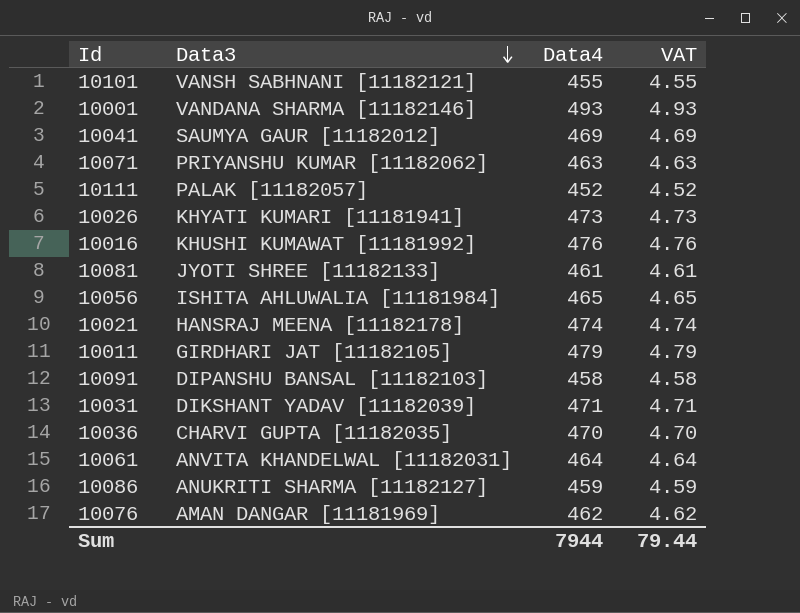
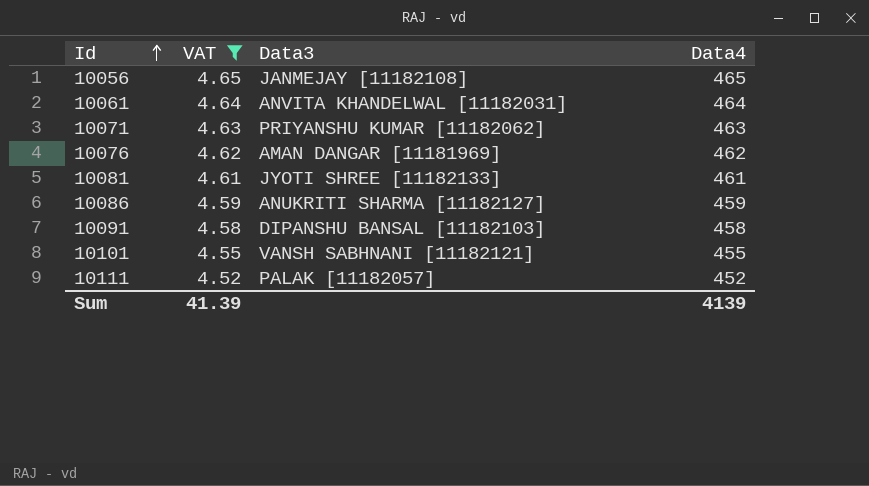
filter: none -> VAT <= 4.65
row order: Data3 descending -> Id ascending
column VAT | position: 4 -> 2
10056 | Data3: ISHITA AHLUWALIA [11181984] -> JANMEJAY [11182108]
Sum | VAT: 79.44 -> 41.39
Sum | Data4: 7944 -> 4139

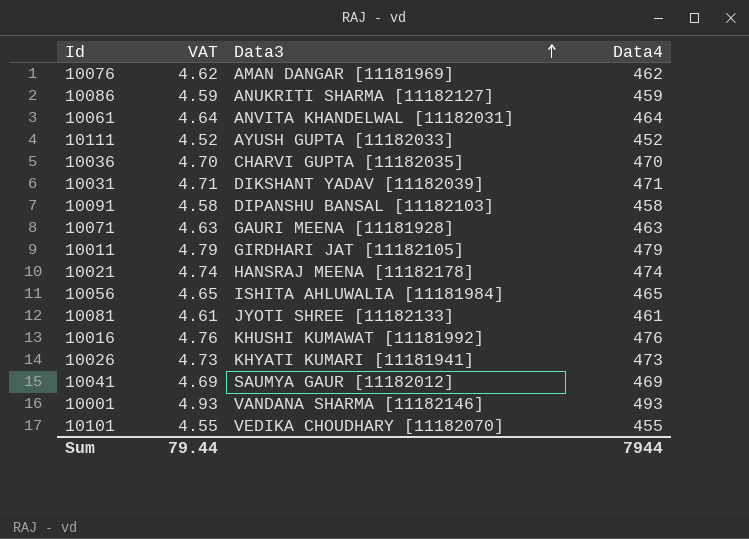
filter: VAT <= 4.65 -> none
row order: Id ascending -> Data3 ascending
10111 | Data3: PALAK [11182057] -> AYUSH GUPTA [11182033]
10071 | Data3: PRIYANSHU KUMAR [11182062] -> GAURI MEENA [11181928]
10056 | Data3: JANMEJAY [11182108] -> ISHITA AHLUWALIA [11181984]
10101 | Data3: VANSH SABHNANI [11182121] -> VEDIKA CHOUDHARY [11182070]
Sum | VAT: 41.39 -> 79.44
Sum | Data4: 4139 -> 7944

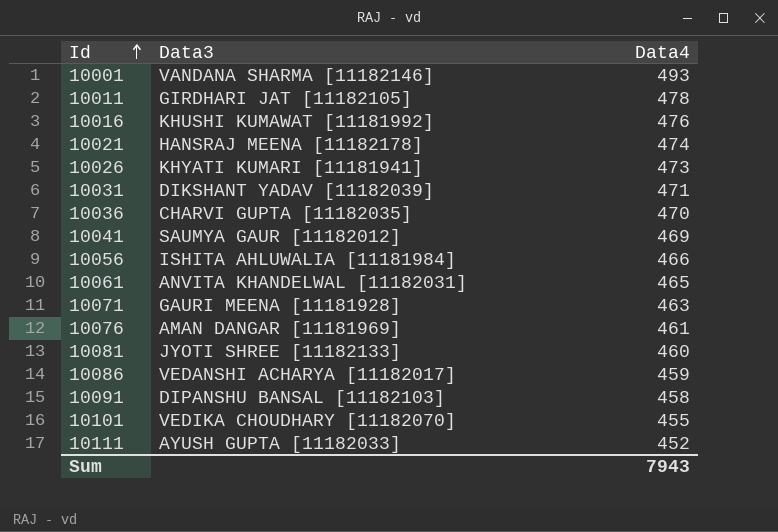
row order: Data3 ascending -> Id ascending
column VAT | formula: [Data4] * 0.01 -> none
10011 | Data4: 479 -> 478
10056 | Data4: 465 -> 466
10061 | Data4: 464 -> 465
10076 | Data4: 462 -> 461
10081 | Data4: 461 -> 460
10086 | Data3: ANUKRITI SHARMA [11182127] -> VEDANSHI ACHARYA [11182017]
Sum | Data4: 7944 -> 7943

